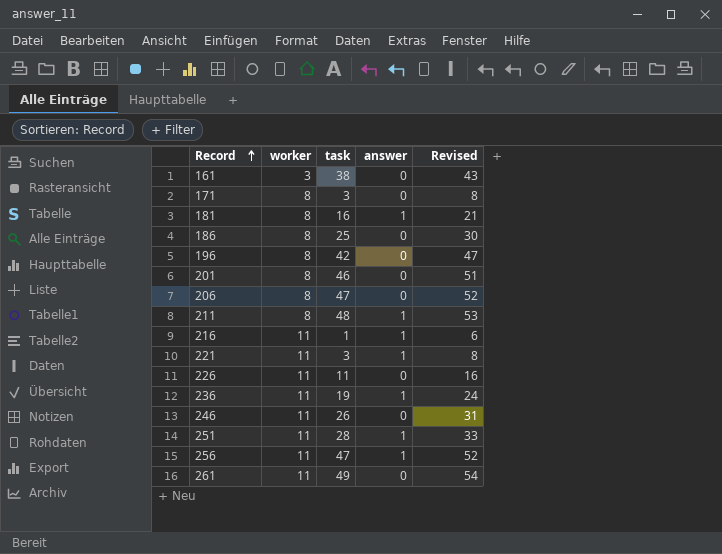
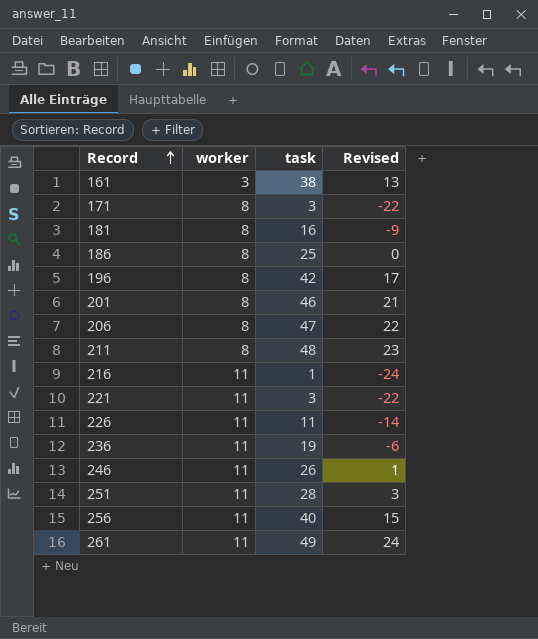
column answer | position: 4 -> none
column Revised | formula: [task] + 5 -> [task] - 25
256 | task: 47 -> 40

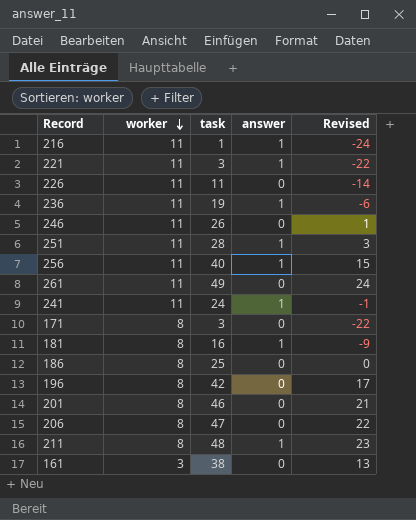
row order: Record ascending -> worker descending
column answer | position: none -> 4
row 241: none -> 11 | 24 | 1 | -1

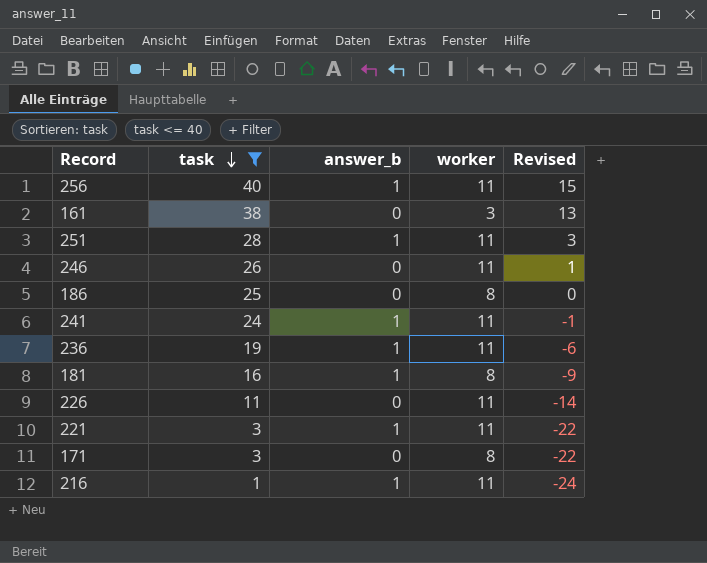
filter: none -> task <= 40
row order: worker descending -> task descending
column name: answer -> answer_b
column worker | position: 2 -> 4

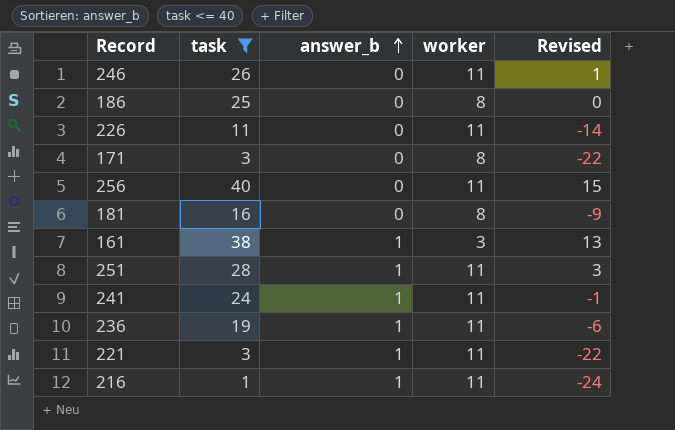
row order: task descending -> answer_b ascending
256 | answer_b: 1 -> 0
181 | answer_b: 1 -> 0
161 | answer_b: 0 -> 1

